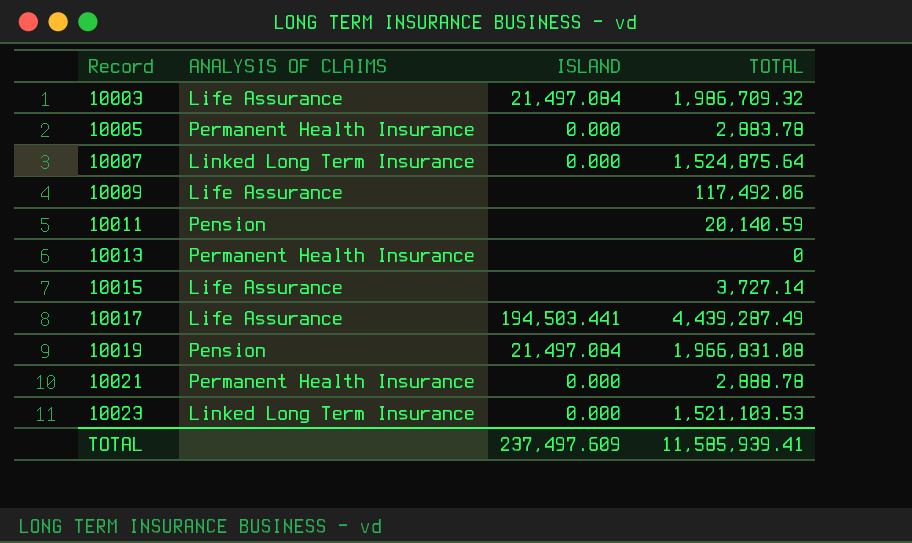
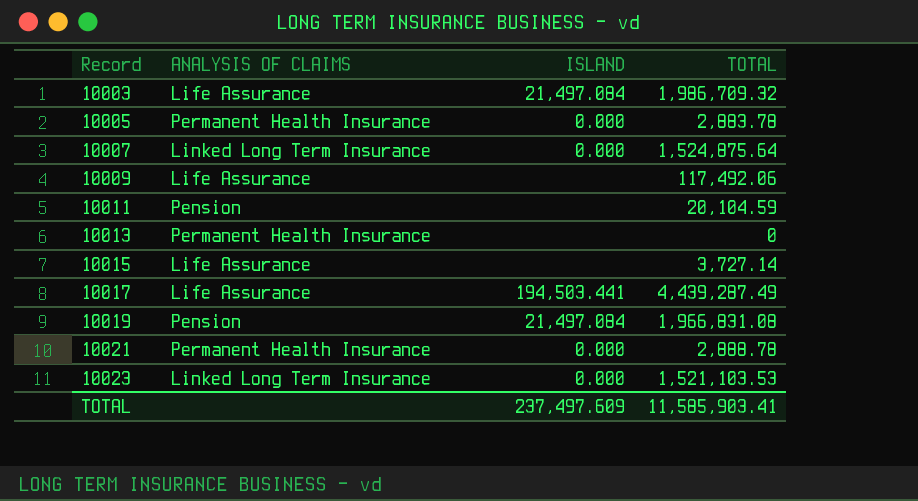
10011 | TOTAL: 20,140.59 -> 20,104.59
TOTAL | TOTAL: 11,585,939.41 -> 11,585,903.41

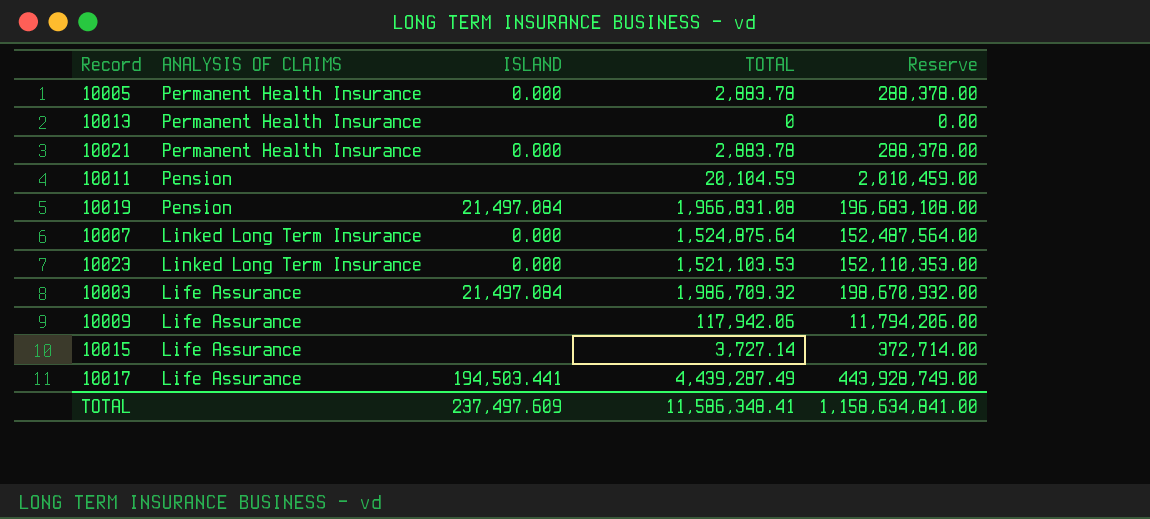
row order: Record ascending -> ANALYSIS OF CLAIMS descending
column Reserve | formula: none -> [TOTAL] * 100
10021 | TOTAL: 2,888.78 -> 2,883.78
10009 | TOTAL: 117,492.06 -> 117,942.06
TOTAL | TOTAL: 11,585,903.41 -> 11,586,348.41

